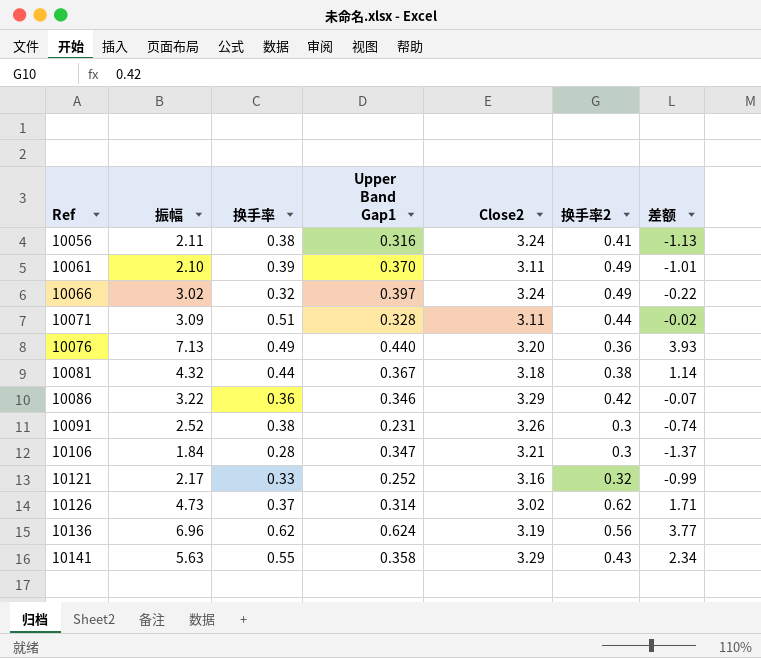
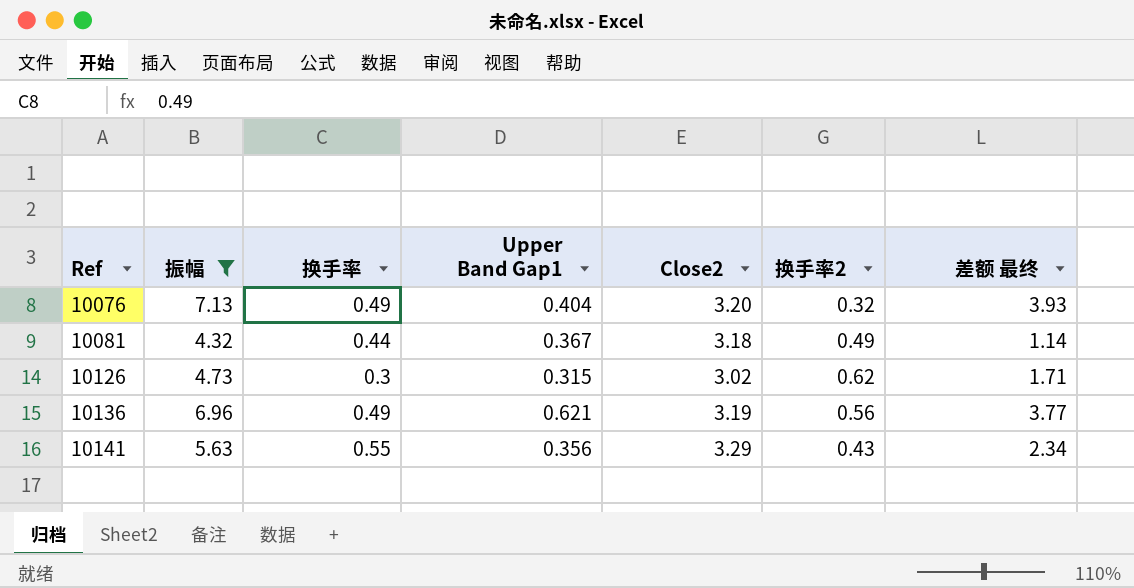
filter: none -> 振幅 >= 4.32
column name: 差额 -> 差额 最终
10076 | Upper Band Gap1: 0.440 -> 0.404
10076 | 换手率2: 0.36 -> 0.32
10081 | 换手率2: 0.38 -> 0.49
10126 | 换手率: 0.37 -> 0.3
10126 | Upper Band Gap1: 0.314 -> 0.315
10136 | 换手率: 0.62 -> 0.49
10136 | Upper Band Gap1: 0.624 -> 0.621
10141 | Upper Band Gap1: 0.358 -> 0.356

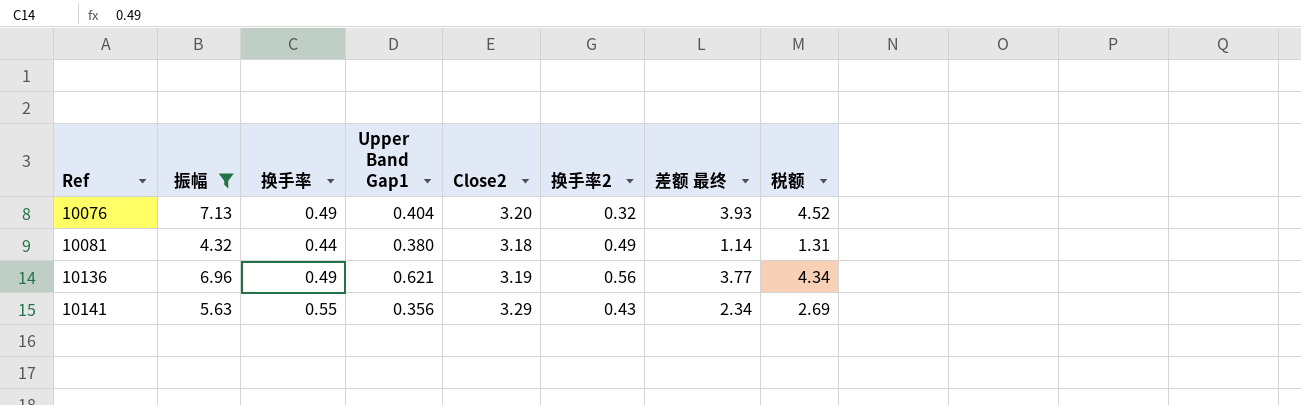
column 税额 | formula: none -> [差额 最终] * 1.15
row 10126: 4.73 | 0.3 | 0.315 | 3.02 | 0.62 | 1.71 -> none
10081 | Upper Band Gap1: 0.367 -> 0.380

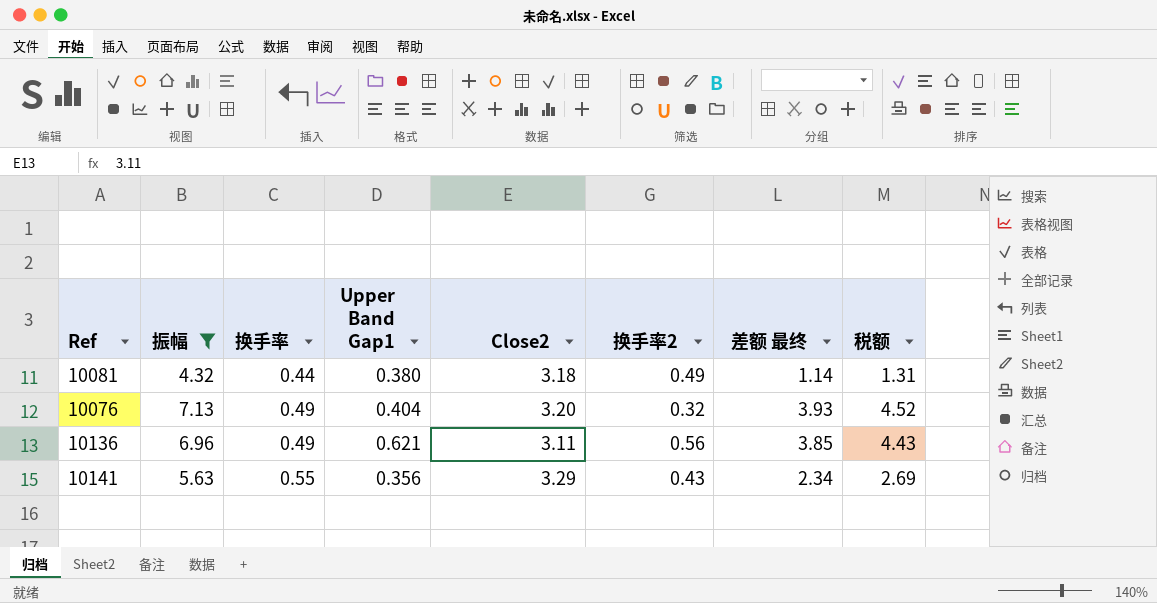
row order: Ref ascending -> 换手率 ascending
10136 | Close2: 3.19 -> 3.11
10136 | 差额 最终: 3.77 -> 3.85
10136 | 税额: 4.34 -> 4.43

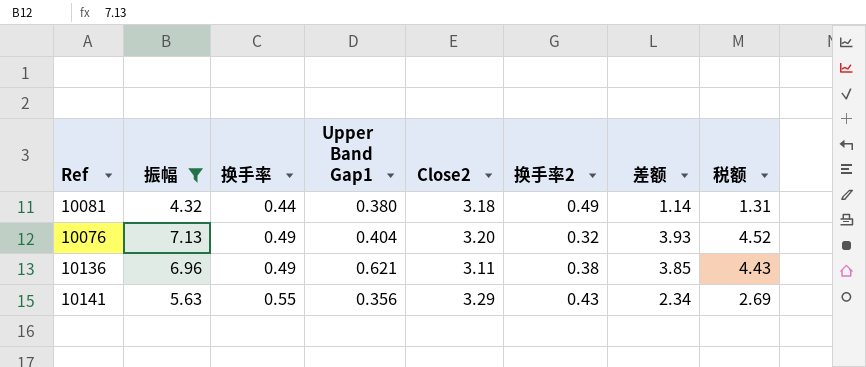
column name: 差额 最终 -> 差额
10136 | 换手率2: 0.56 -> 0.38

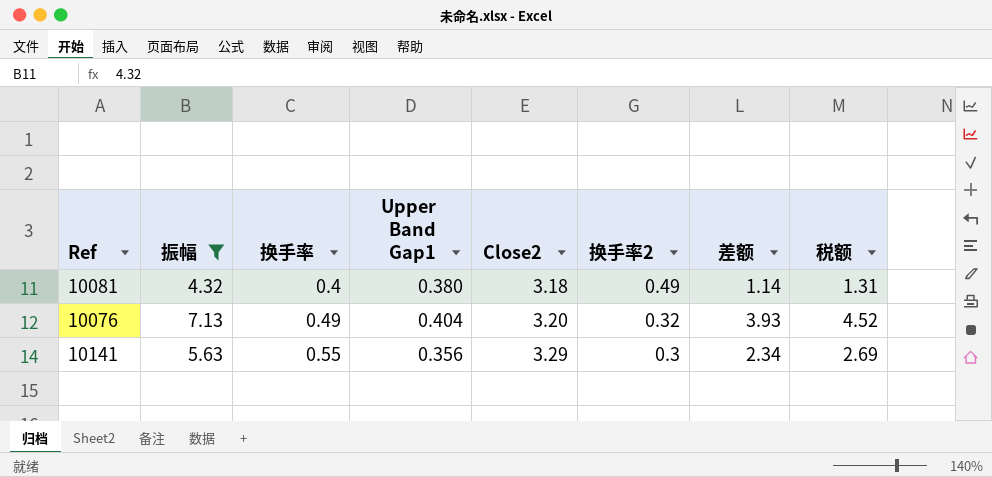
row 10136: 6.96 | 0.49 | 0.621 | 3.11 | 0.38 | 3.85 | 4.43 -> none
10081 | 换手率: 0.44 -> 0.4
10141 | 换手率2: 0.43 -> 0.3

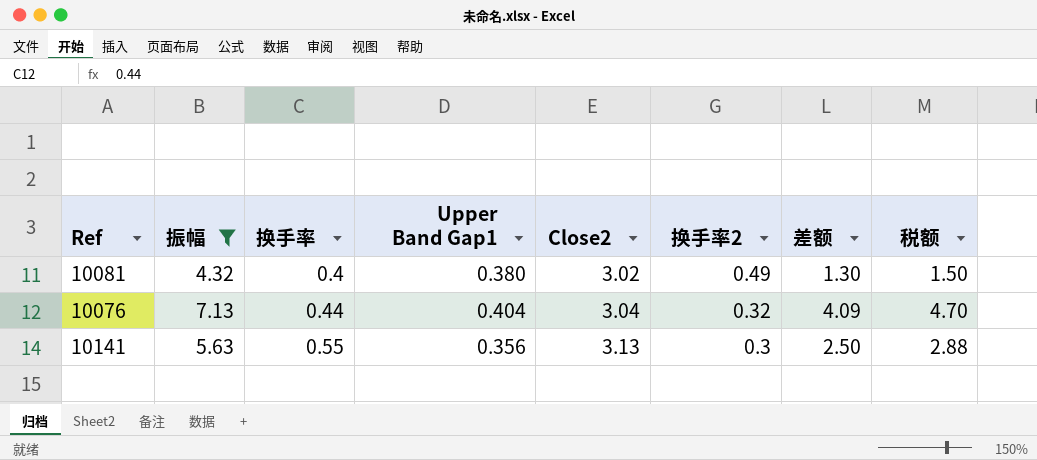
10081 | Close2: 3.18 -> 3.02
10081 | 差额: 1.14 -> 1.30
10081 | 税额: 1.31 -> 1.50
10076 | 换手率: 0.49 -> 0.44
10076 | Close2: 3.20 -> 3.04
10076 | 差额: 3.93 -> 4.09
10076 | 税额: 4.52 -> 4.70
10141 | Close2: 3.29 -> 3.13
10141 | 差额: 2.34 -> 2.50
10141 | 税额: 2.69 -> 2.88

